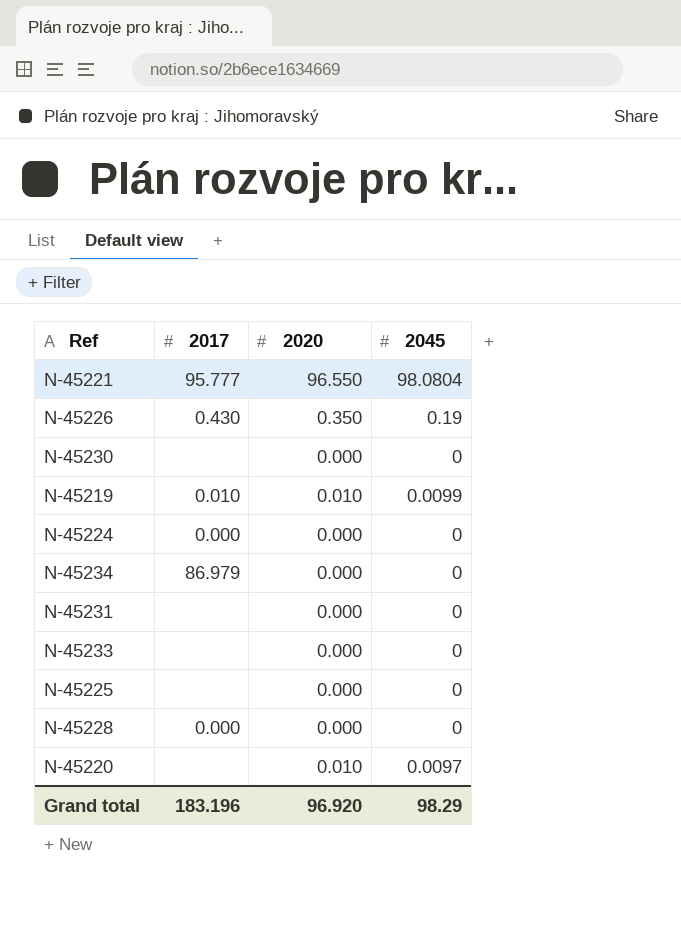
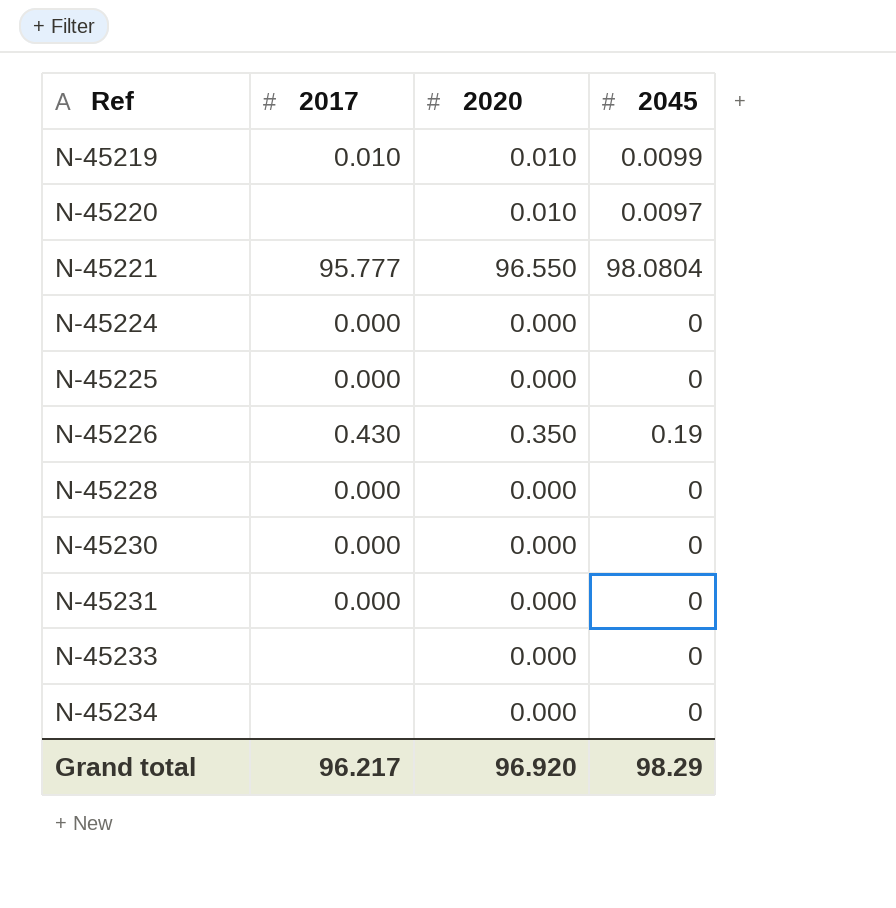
row order: none -> Ref ascending
N-45225 | 2017: none -> 0.000
N-45230 | 2017: none -> 0.000
N-45231 | 2017: none -> 0.000
N-45234 | 2017: 86.979 -> none
Grand total | 2017: 183.196 -> 96.217

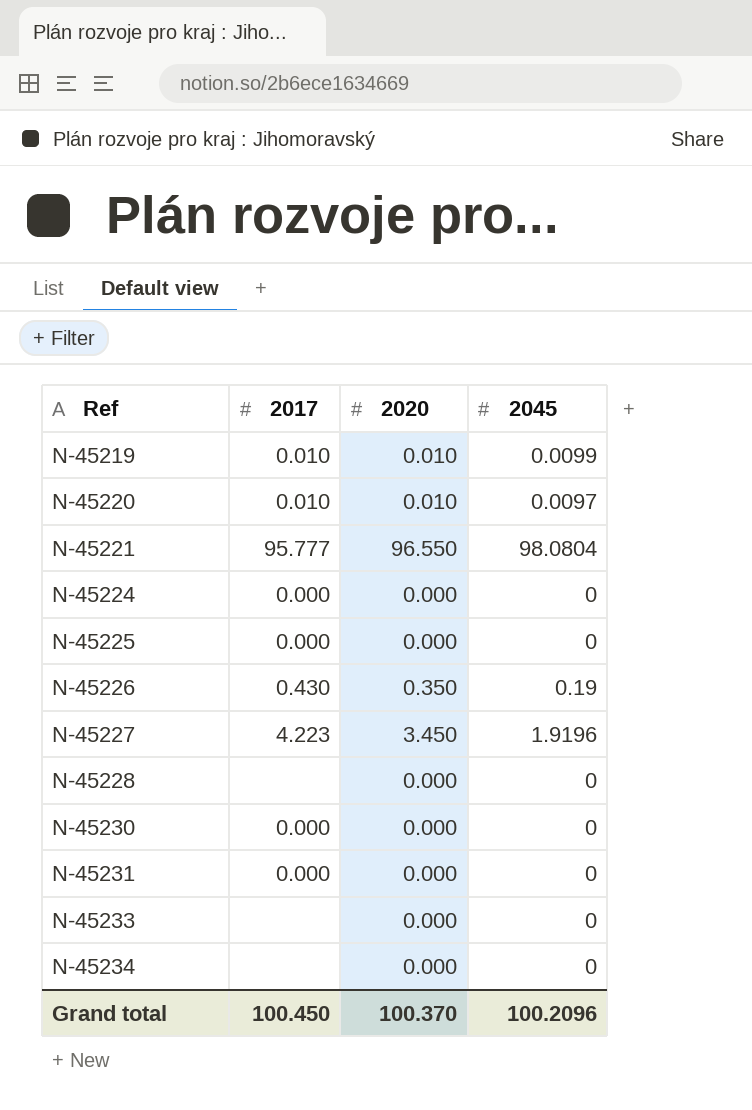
N-45220 | 2017: none -> 0.010
row N-45227: none -> 4.223 | 3.450 | 1.9196
N-45228 | 2017: 0.000 -> none
Grand total | 2017: 96.217 -> 100.450
Grand total | 2020: 96.920 -> 100.370
Grand total | 2045: 98.29 -> 100.2096

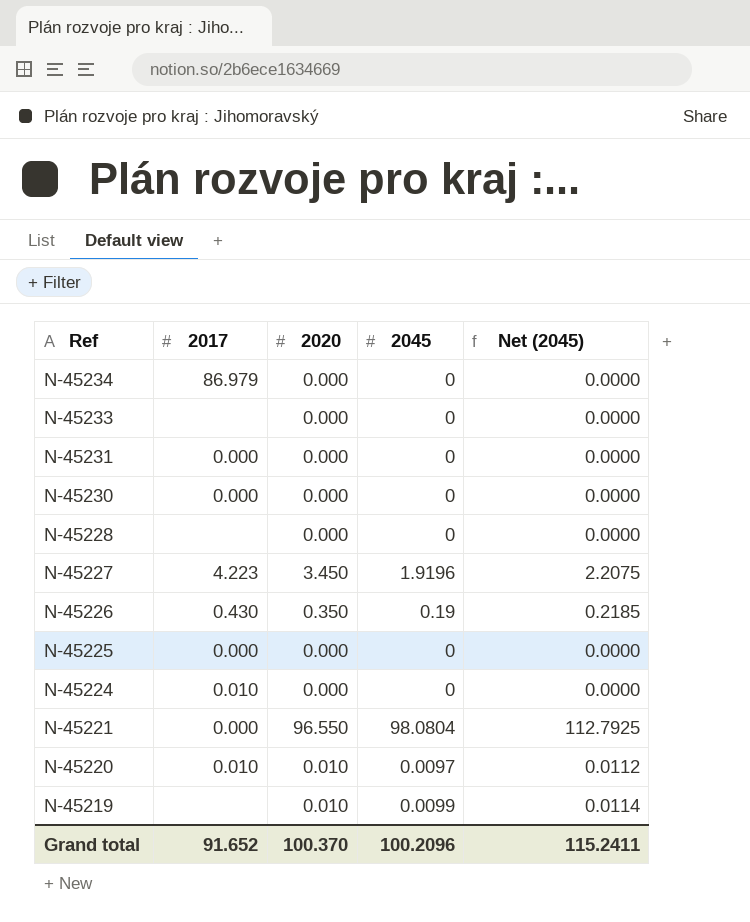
row order: Ref ascending -> Ref descending
column Net (2045) | formula: none -> [2045] * 1.15
N-45234 | 2017: none -> 86.979
N-45224 | 2017: 0.000 -> 0.010
N-45221 | 2017: 95.777 -> 0.000
N-45219 | 2017: 0.010 -> none
Grand total | 2017: 100.450 -> 91.652

